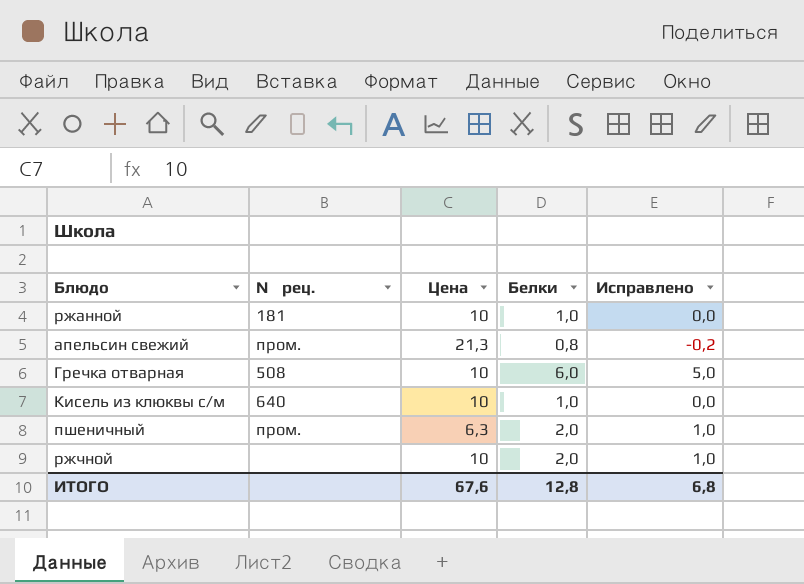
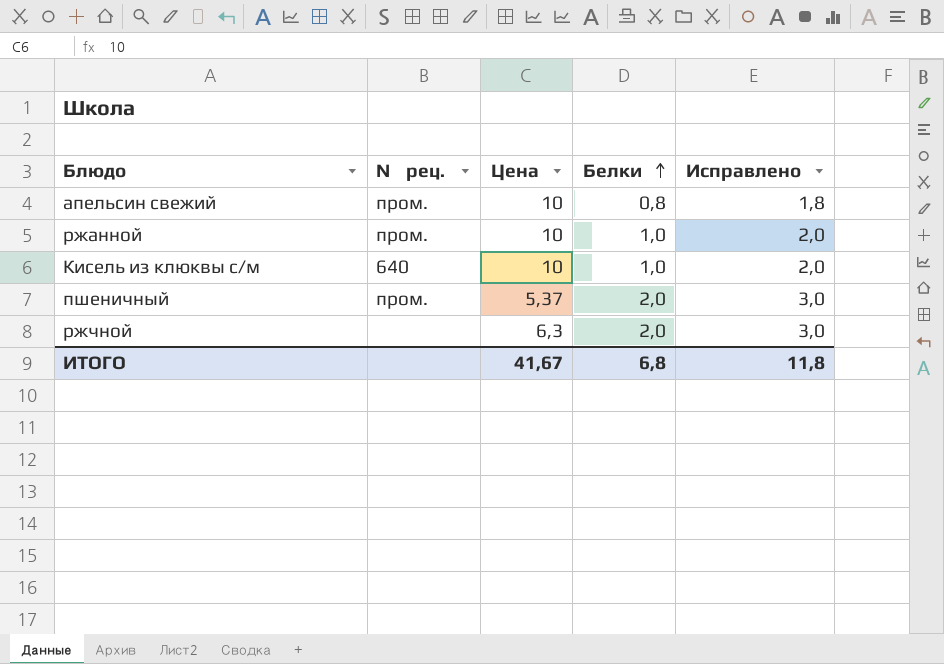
row order: none -> Белки ascending
column Исправлено | formula: [Белки] - 1 -> [Белки] + 1
row Гречка отварная: 508 | 10 | 6,0 | 5,0 -> none
апельсин свежий | Цена: 21,3 -> 10
ржанной | № рец.: 181 -> пром.
пшеничный | Цена: 6,3 -> 5,37
ржчной | Цена: 10 -> 6,3
ИТОГО | Цена: 67,6 -> 41,67
ИТОГО | Белки: 12,8 -> 6,8
ИТОГО | Исправлено: 6,8 -> 11,8

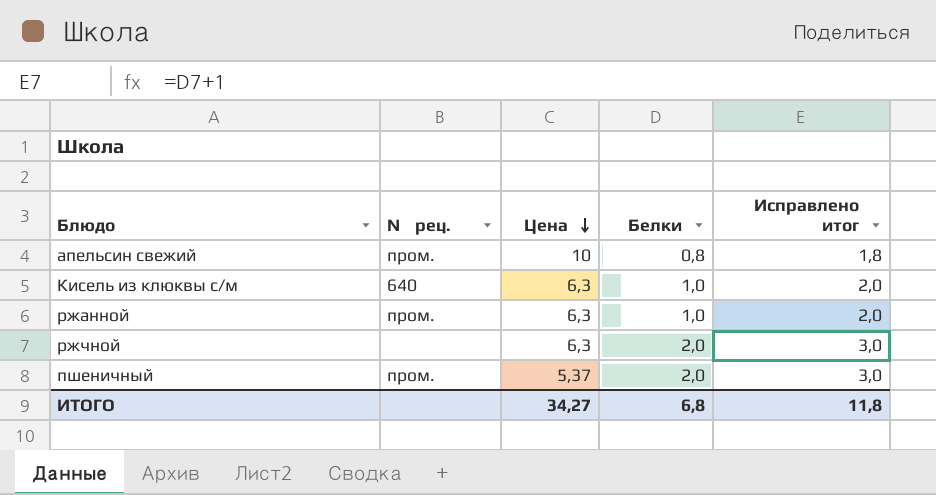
row order: Белки ascending -> Цена descending
column name: Исправлено -> Исправлено итог
Кисель из клюквы с/м | Цена: 10 -> 6,3
ржанной | Цена: 10 -> 6,3
ИТОГО | Цена: 41,67 -> 34,27

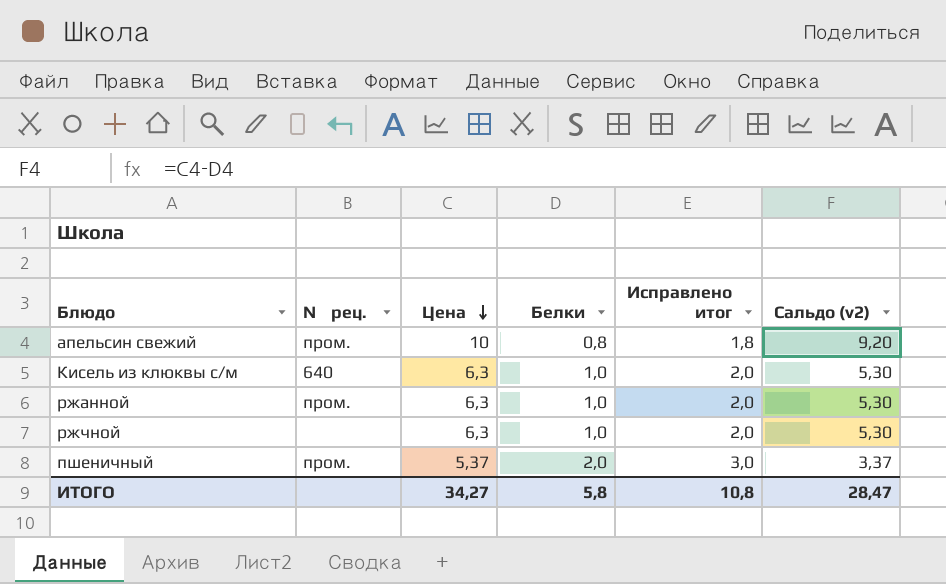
column Сальдо (v2) | formula: none -> [Цена] - [Белки]
ржчной | Белки: 2,0 -> 1,0
ржчной | Исправлено итог: 3,0 -> 2,0
ИТОГО | Белки: 6,8 -> 5,8
ИТОГО | Исправлено итог: 11,8 -> 10,8

